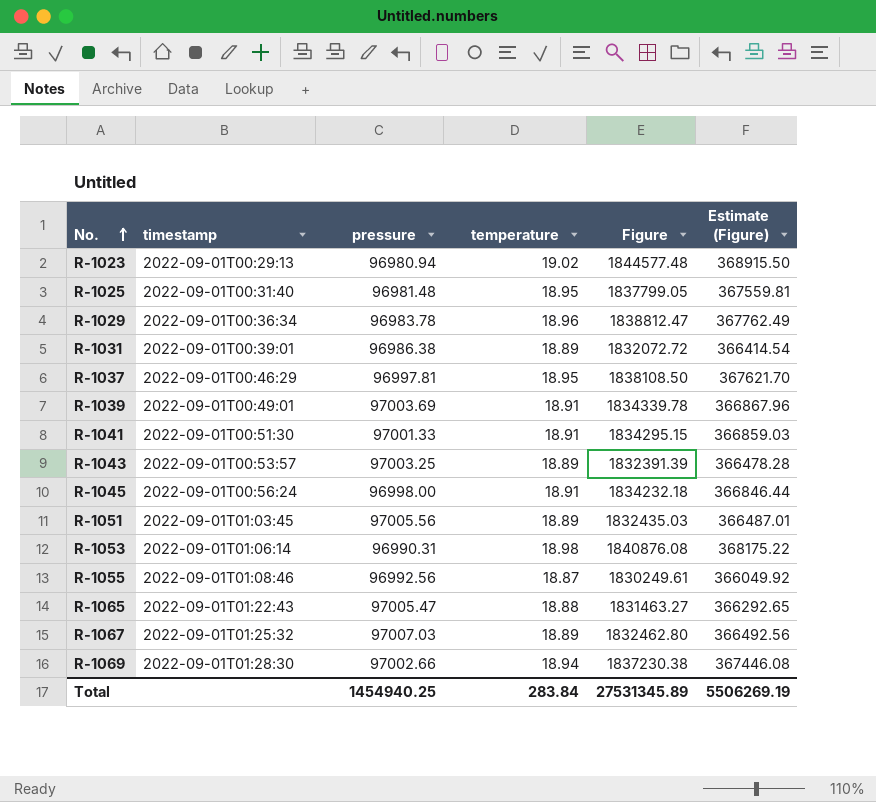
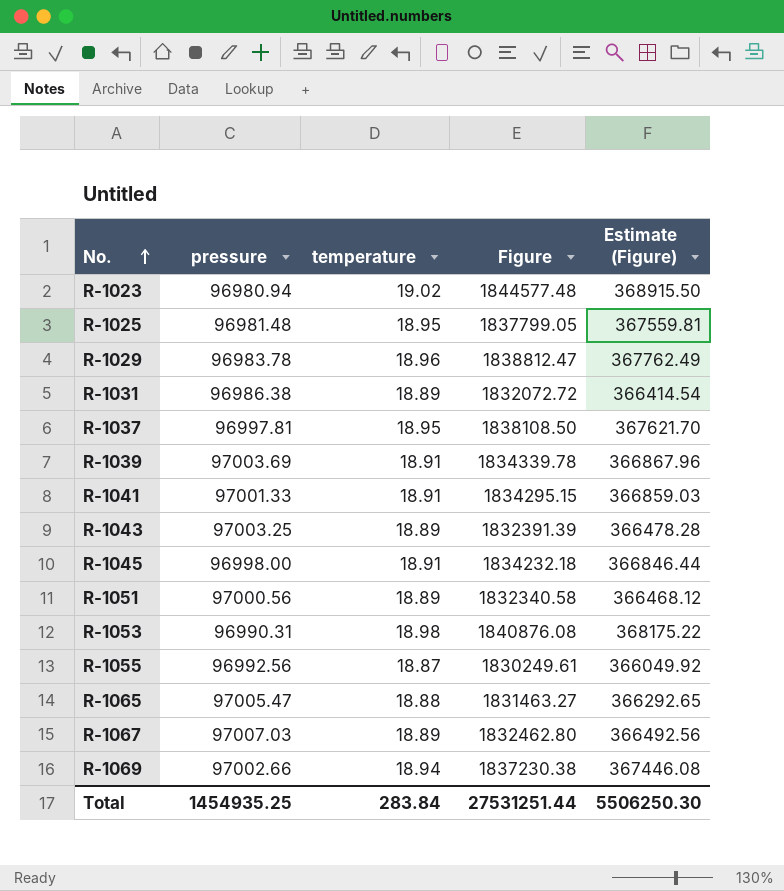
column timestamp | position: 2 -> none
R-1051 | pressure: 97005.56 -> 97000.56
R-1051 | Figure: 1832435.03 -> 1832340.58
R-1051 | Estimate (Figure): 366487.01 -> 366468.12
Total | pressure: 1454940.25 -> 1454935.25
Total | Figure: 27531345.89 -> 27531251.44
Total | Estimate (Figure): 5506269.19 -> 5506250.30

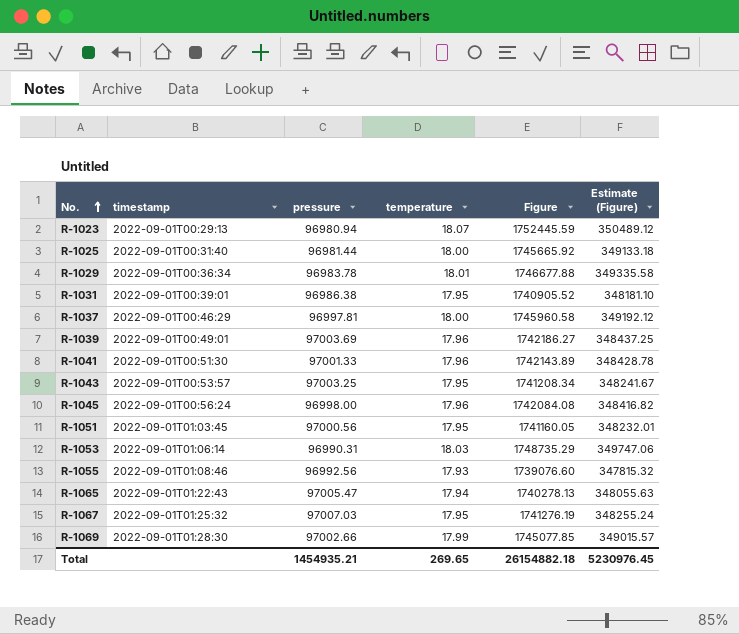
column timestamp | position: none -> 2
R-1023 | temperature: 19.02 -> 18.07
R-1023 | Figure: 1844577.48 -> 1752445.59
R-1023 | Estimate (Figure): 368915.50 -> 350489.12
R-1025 | pressure: 96981.48 -> 96981.44
R-1025 | temperature: 18.95 -> 18.00
R-1025 | Figure: 1837799.05 -> 1745665.92
R-1025 | Estimate (Figure): 367559.81 -> 349133.18
R-1029 | temperature: 18.96 -> 18.01
R-1029 | Figure: 1838812.47 -> 1746677.88
R-1029 | Estimate (Figure): 367762.49 -> 349335.58
R-1031 | temperature: 18.89 -> 17.95
R-1031 | Figure: 1832072.72 -> 1740905.52
R-1031 | Estimate (Figure): 366414.54 -> 348181.10
R-1037 | temperature: 18.95 -> 18.00
R-1037 | Figure: 1838108.50 -> 1745960.58
R-1037 | Estimate (Figure): 367621.70 -> 349192.12
R-1039 | temperature: 18.91 -> 17.96
R-1039 | Figure: 1834339.78 -> 1742186.27
R-1039 | Estimate (Figure): 366867.96 -> 348437.25
R-1041 | temperature: 18.91 -> 17.96
R-1041 | Figure: 1834295.15 -> 1742143.89
R-1041 | Estimate (Figure): 366859.03 -> 348428.78
R-1043 | temperature: 18.89 -> 17.95
R-1043 | Figure: 1832391.39 -> 1741208.34
R-1043 | Estimate (Figure): 366478.28 -> 348241.67
R-1045 | temperature: 18.91 -> 17.96
R-1045 | Figure: 1834232.18 -> 1742084.08
R-1045 | Estimate (Figure): 366846.44 -> 348416.82
R-1051 | temperature: 18.89 -> 17.95
R-1051 | Figure: 1832340.58 -> 1741160.05
R-1051 | Estimate (Figure): 366468.12 -> 348232.01
R-1053 | temperature: 18.98 -> 18.03
R-1053 | Figure: 1840876.08 -> 1748735.29
R-1053 | Estimate (Figure): 368175.22 -> 349747.06
R-1055 | temperature: 18.87 -> 17.93
R-1055 | Figure: 1830249.61 -> 1739076.60
R-1055 | Estimate (Figure): 366049.92 -> 347815.32
R-1065 | temperature: 18.88 -> 17.94
R-1065 | Figure: 1831463.27 -> 1740278.13
R-1065 | Estimate (Figure): 366292.65 -> 348055.63
R-1067 | temperature: 18.89 -> 17.95
R-1067 | Figure: 1832462.80 -> 1741276.19
R-1067 | Estimate (Figure): 366492.56 -> 348255.24
R-1069 | temperature: 18.94 -> 17.99
R-1069 | Figure: 1837230.38 -> 1745077.85
R-1069 | Estimate (Figure): 367446.08 -> 349015.57
Total | pressure: 1454935.25 -> 1454935.21
Total | temperature: 283.84 -> 269.65
Total | Figure: 27531251.44 -> 26154882.18
Total | Estimate (Figure): 5506250.30 -> 5230976.45

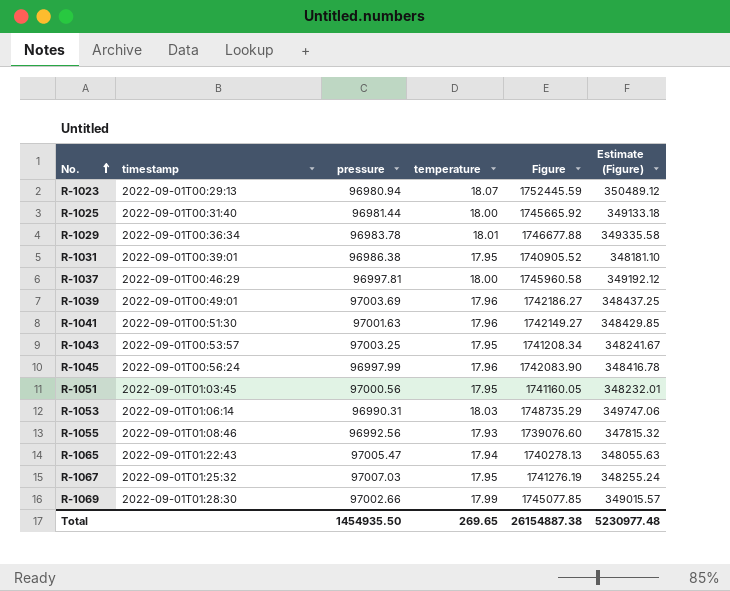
R-1041 | pressure: 97001.33 -> 97001.63
R-1041 | Figure: 1742143.89 -> 1742149.27
R-1041 | Estimate (Figure): 348428.78 -> 348429.85
R-1045 | pressure: 96998.00 -> 96997.99
R-1045 | Figure: 1742084.08 -> 1742083.90
R-1045 | Estimate (Figure): 348416.82 -> 348416.78
Total | pressure: 1454935.21 -> 1454935.50
Total | Figure: 26154882.18 -> 26154887.38
Total | Estimate (Figure): 5230976.45 -> 5230977.48

